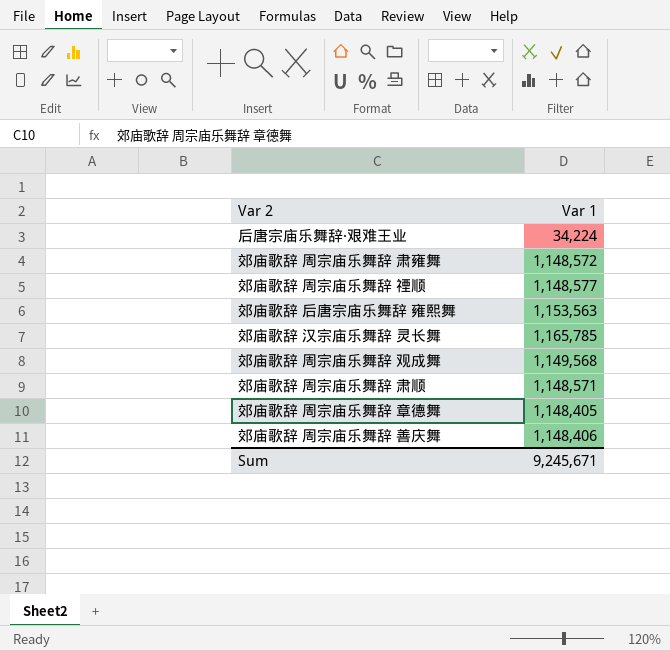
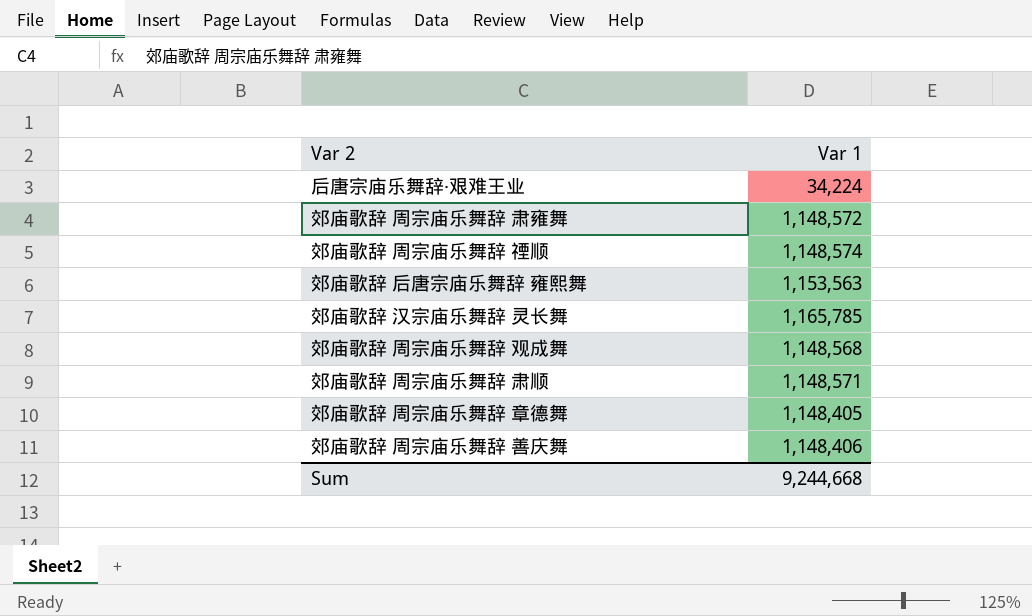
郊庙歌辞 周宗庙乐舞辞 禋顺 | Var 1: 1,148,577 -> 1,148,574
郊庙歌辞 周宗庙乐舞辞 观成舞 | Var 1: 1,149,568 -> 1,148,568
Sum | Var 1: 9,245,671 -> 9,244,668

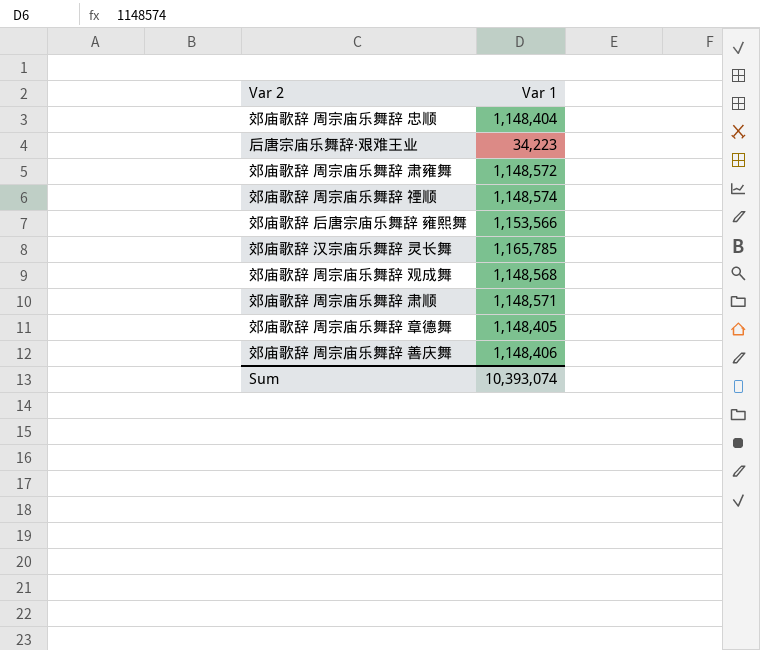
row 郊庙歌辞 周宗庙乐舞辞 忠顺: none -> 1,148,404
后唐宗庙乐舞辞·艰难王业 | Var 1: 34,224 -> 34,223
郊庙歌辞 后唐宗庙乐舞辞 雍熙舞 | Var 1: 1,153,563 -> 1,153,566
Sum | Var 1: 9,244,668 -> 10,393,074

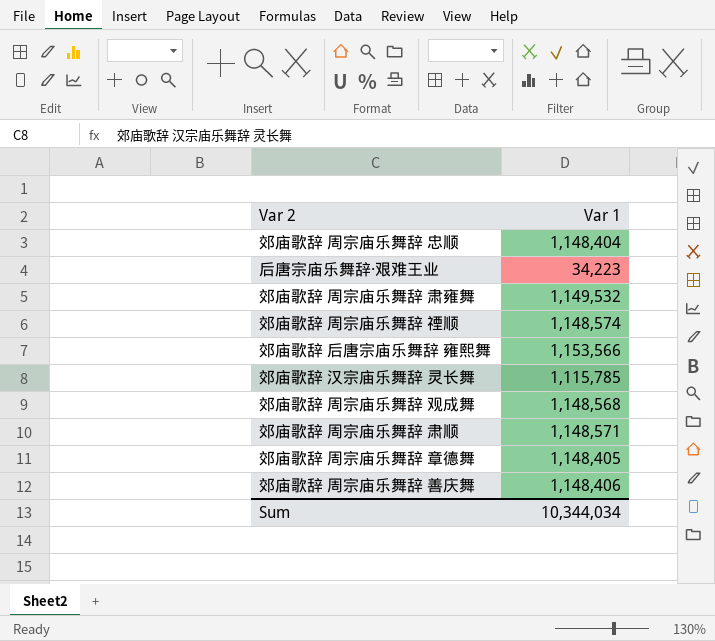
郊庙歌辞 周宗庙乐舞辞 肃雍舞 | Var 1: 1,148,572 -> 1,149,532
郊庙歌辞 汉宗庙乐舞辞 灵长舞 | Var 1: 1,165,785 -> 1,115,785
Sum | Var 1: 10,393,074 -> 10,344,034

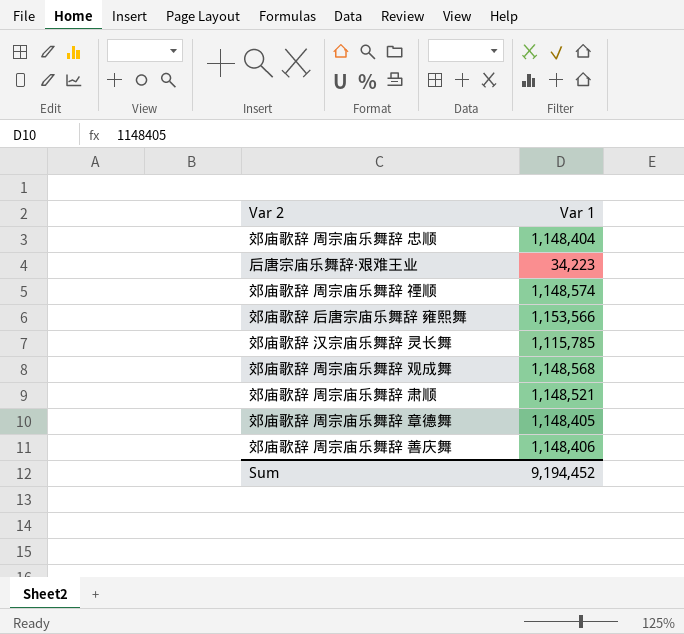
row 郊庙歌辞 周宗庙乐舞辞 肃雍舞: 1,149,532 -> none
郊庙歌辞 周宗庙乐舞辞 肃顺 | Var 1: 1,148,571 -> 1,148,521
Sum | Var 1: 10,344,034 -> 9,194,452

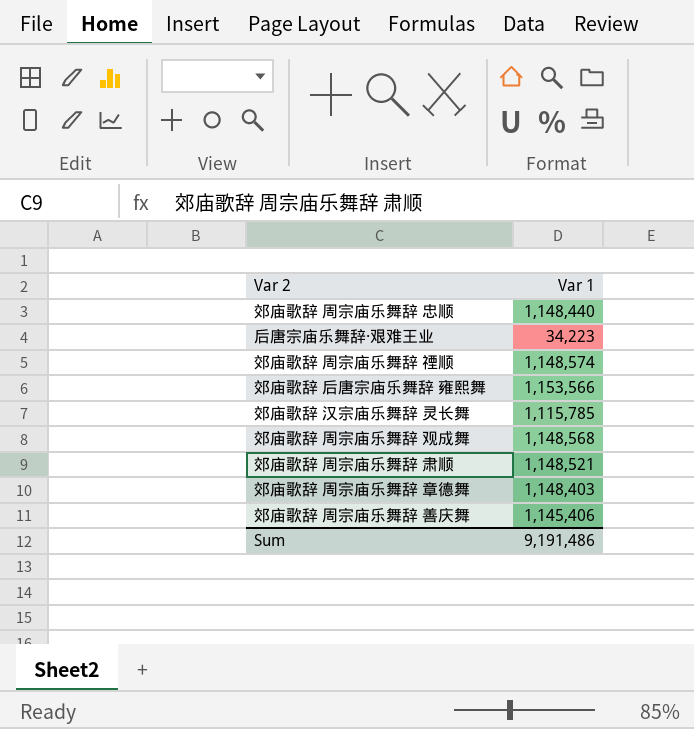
郊庙歌辞 周宗庙乐舞辞 忠顺 | Var 1: 1,148,404 -> 1,148,440
郊庙歌辞 周宗庙乐舞辞 章德舞 | Var 1: 1,148,405 -> 1,148,403
郊庙歌辞 周宗庙乐舞辞 善庆舞 | Var 1: 1,148,406 -> 1,145,406
Sum | Var 1: 9,194,452 -> 9,191,486

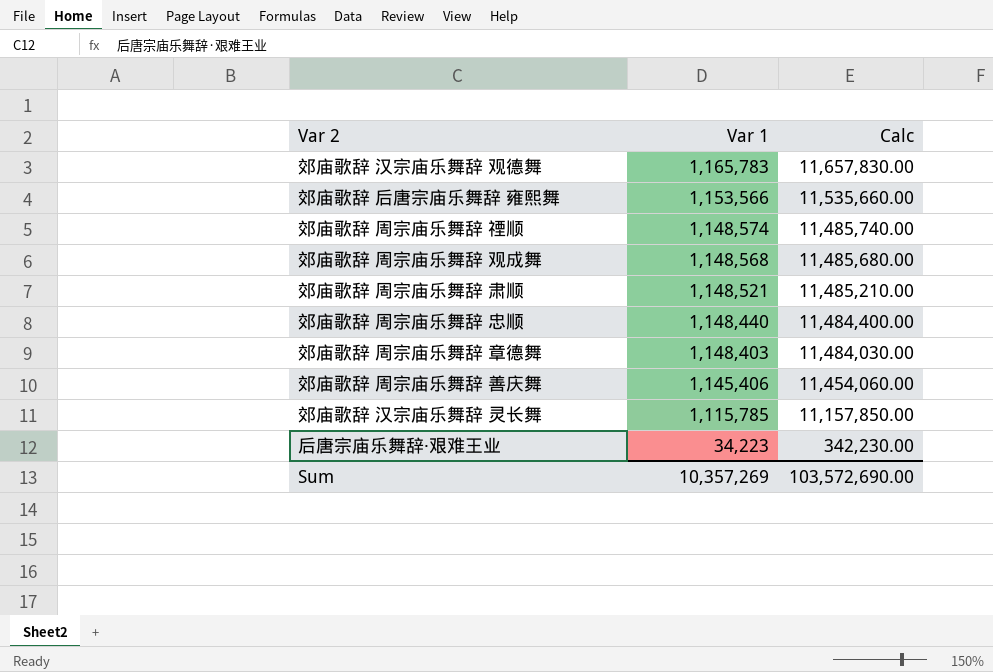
row order: none -> Var 1 descending
column Calc | formula: none -> [Var 1] * 10
row 郊庙歌辞 汉宗庙乐舞辞 观德舞: none -> 1,165,783 | 11,657,830.00
Sum | Var 1: 9,191,486 -> 10,357,269

